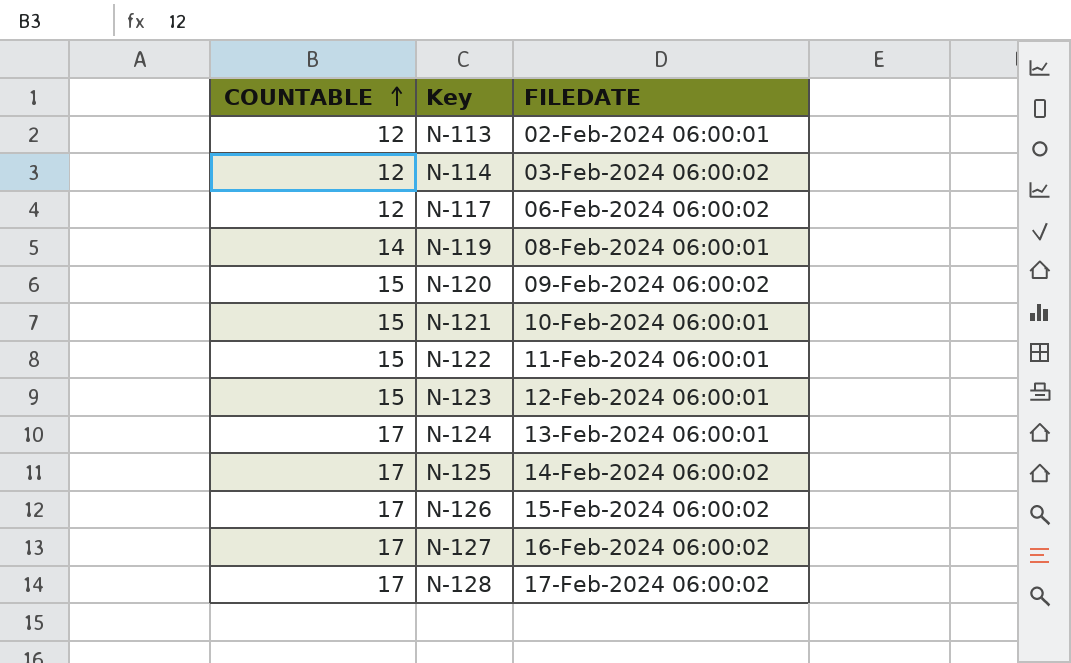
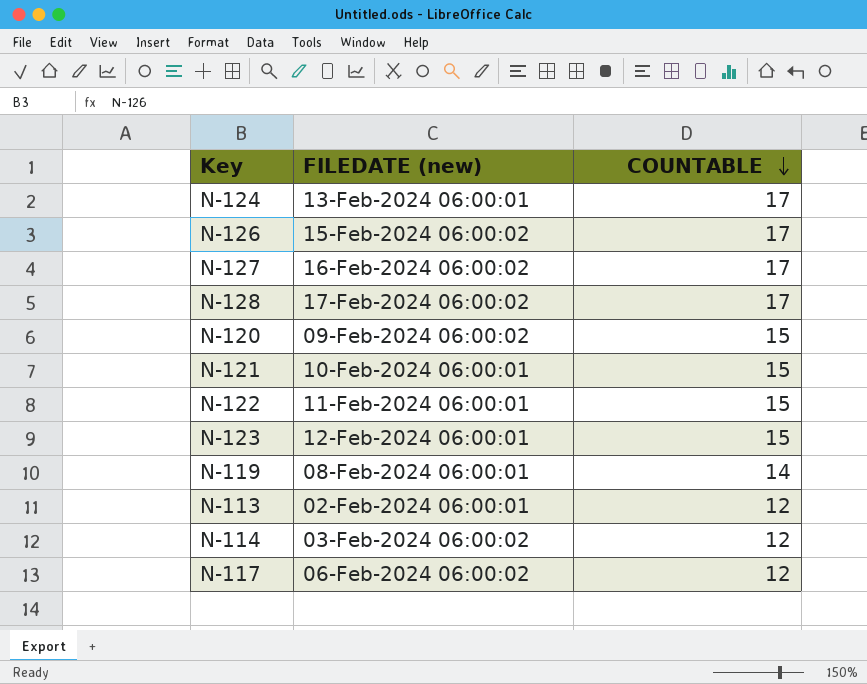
row order: COUNTABLE ascending -> COUNTABLE descending
column name: FILEDATE -> FILEDATE (new)
column COUNTABLE | position: 1 -> 3
row N-125: 17 | 14-Feb-2024 06:00:02 -> none

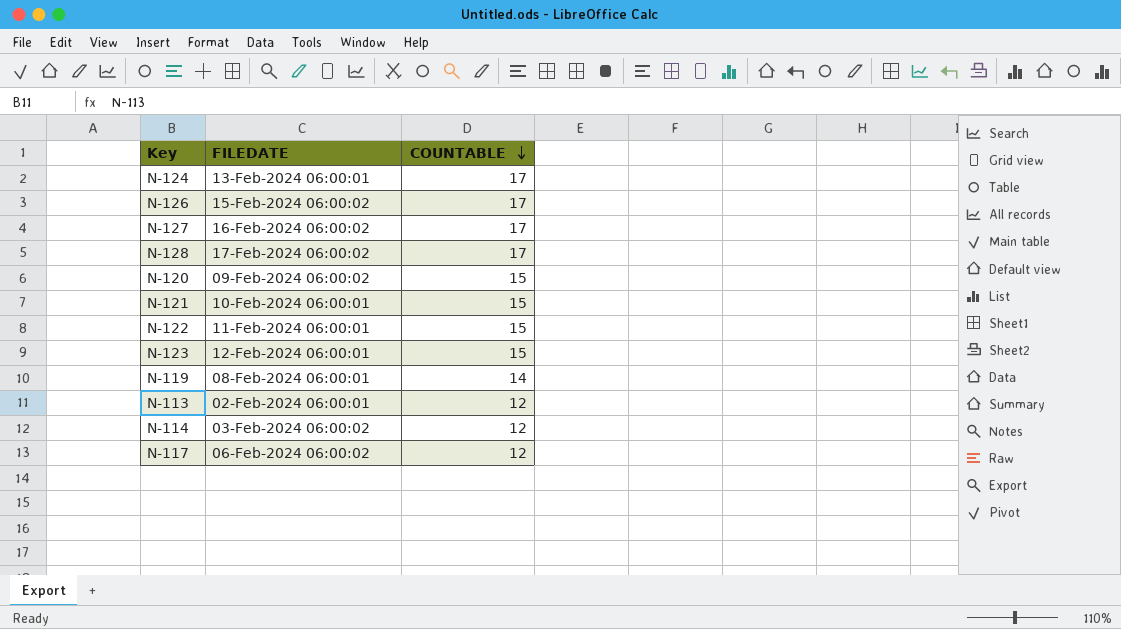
column name: FILEDATE (new) -> FILEDATE

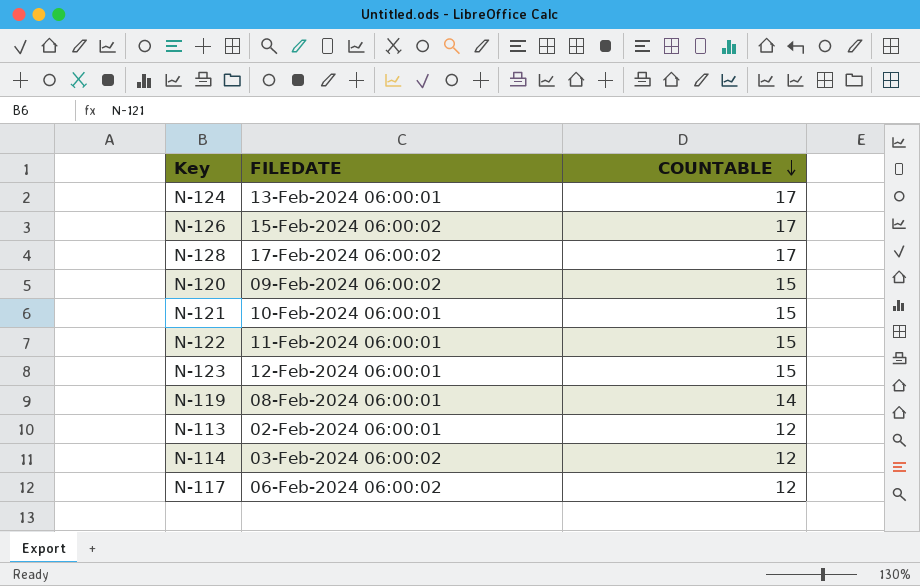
row N-127: 16-Feb-2024 06:00:02 | 17 -> none

